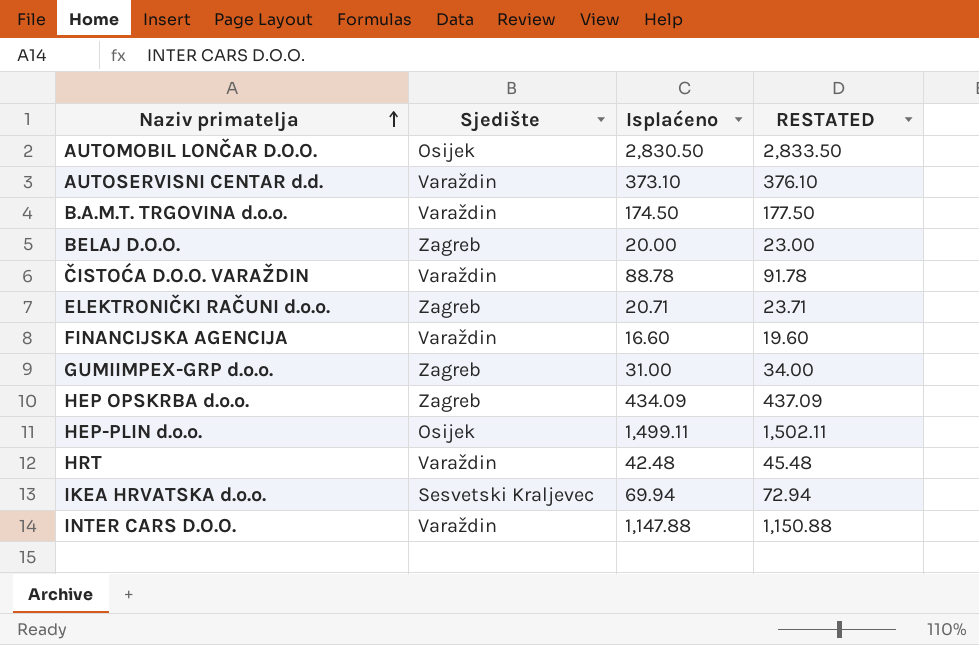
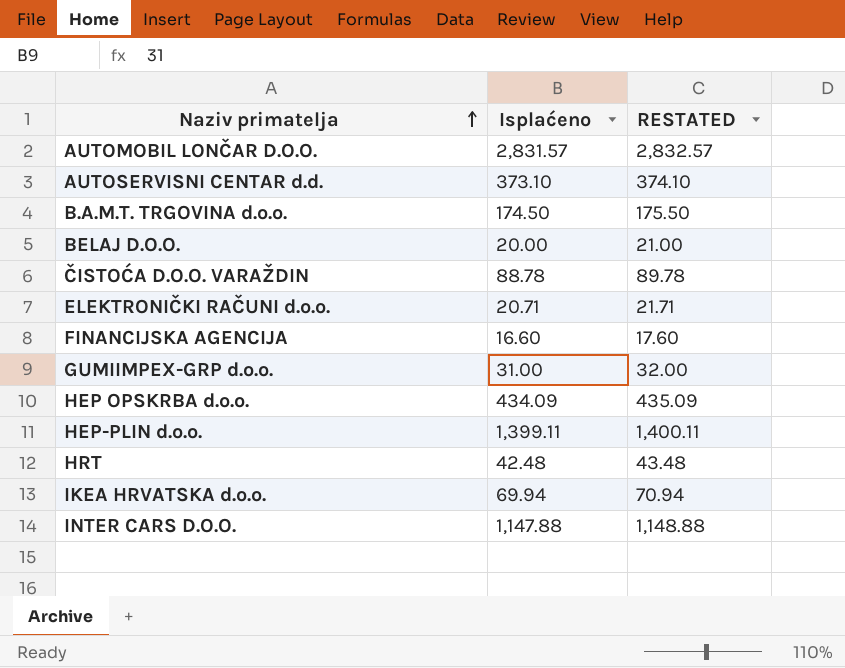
column Sjedište | position: 2 -> none
column RESTATED | formula: [Isplaćeno] + 3 -> [Isplaćeno] + 1
AUTOMOBIL LONČAR D.O.O. | Isplaćeno: 2,830.50 -> 2,831.57
HEP-PLIN d.o.o. | Isplaćeno: 1,499.11 -> 1,399.11

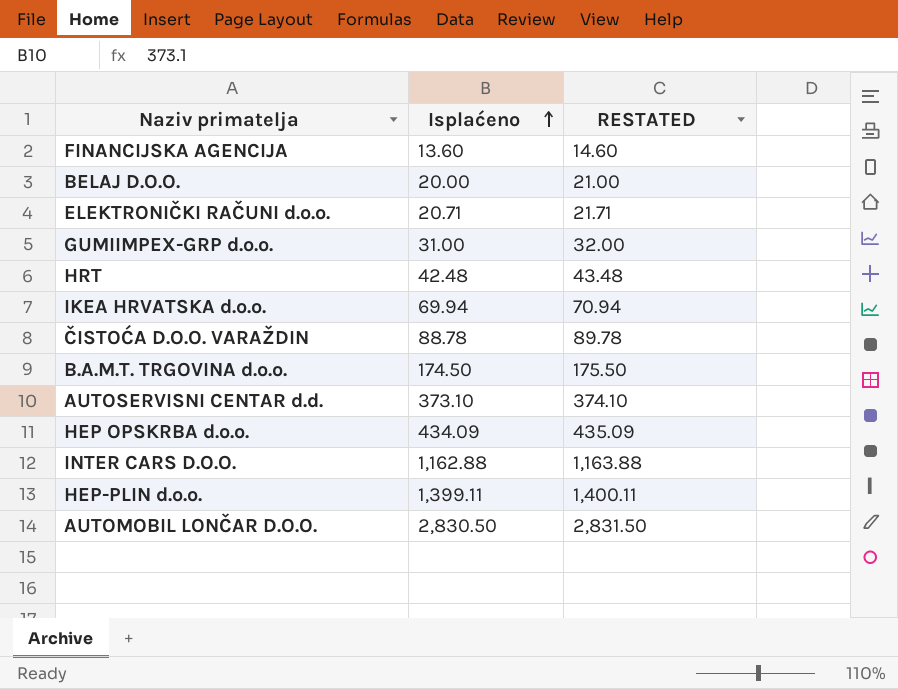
row order: Naziv primatelja ascending -> Isplaćeno ascending
FINANCIJSKA AGENCIJA | Isplaćeno: 16.60 -> 13.60
FINANCIJSKA AGENCIJA | RESTATED: 17.60 -> 14.60
INTER CARS D.O.O. | Isplaćeno: 1,147.88 -> 1,162.88
INTER CARS D.O.O. | RESTATED: 1,148.88 -> 1,163.88
AUTOMOBIL LONČAR D.O.O. | Isplaćeno: 2,831.57 -> 2,830.50
AUTOMOBIL LONČAR D.O.O. | RESTATED: 2,832.57 -> 2,831.50

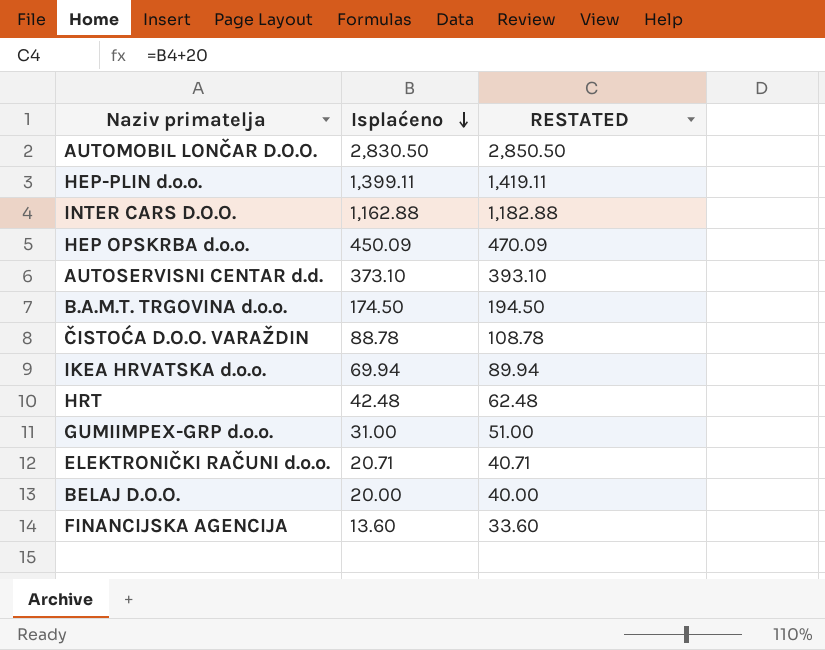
row order: Isplaćeno ascending -> Isplaćeno descending
column RESTATED | formula: [Isplaćeno] + 1 -> [Isplaćeno] + 20
HEP OPSKRBA d.o.o. | Isplaćeno: 434.09 -> 450.09

